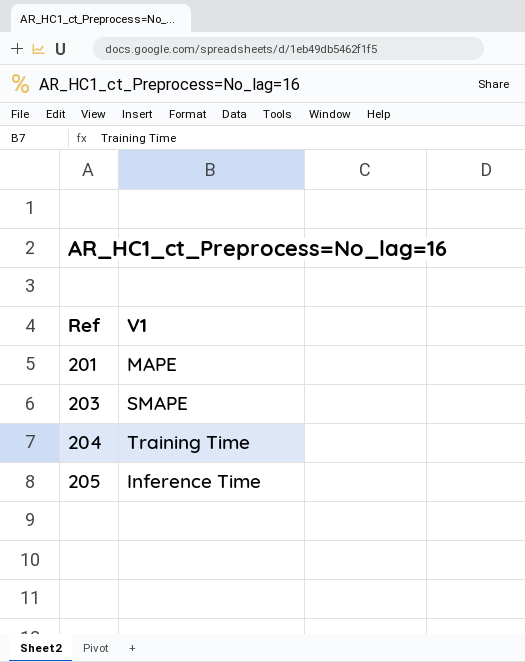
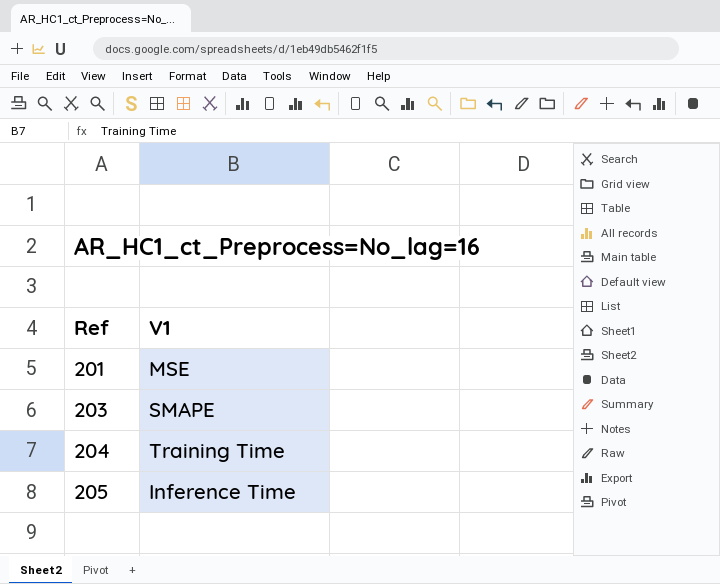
201 | V1: MAPE -> MSE

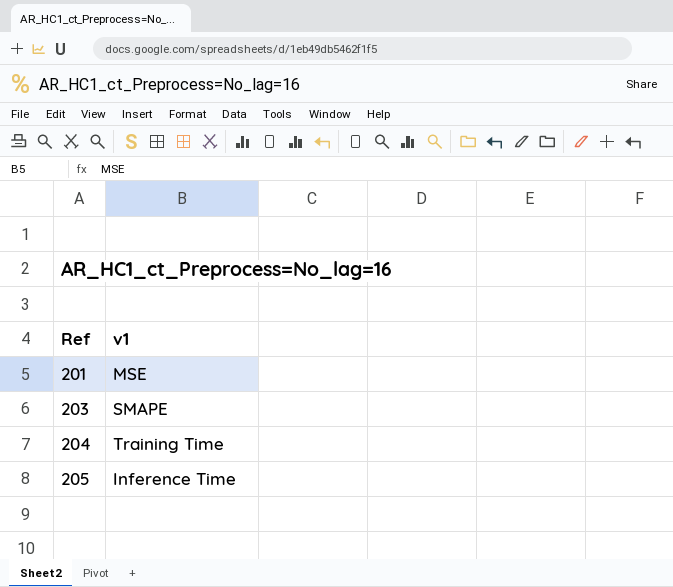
column name: V1 -> v1

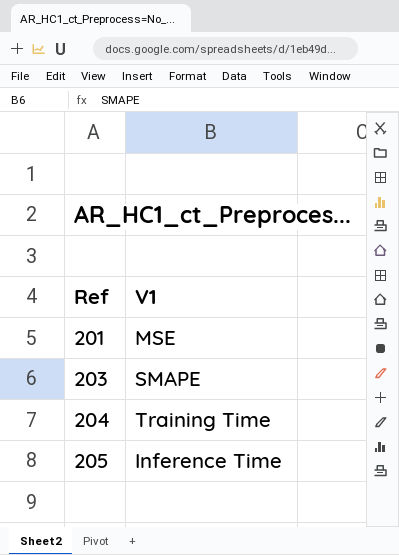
column name: v1 -> V1

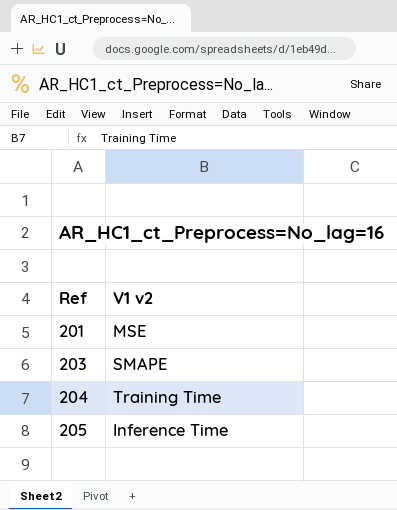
column name: V1 -> V1 v2

